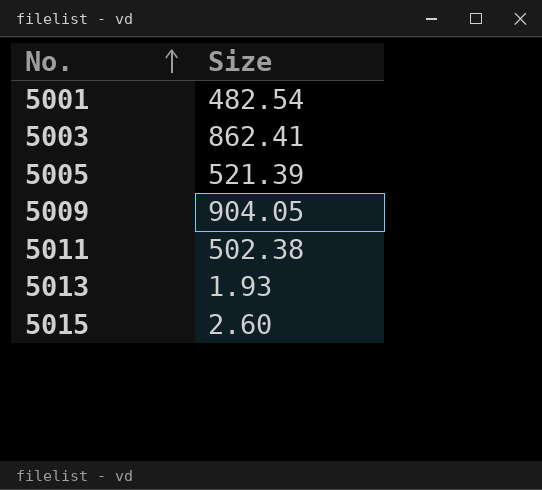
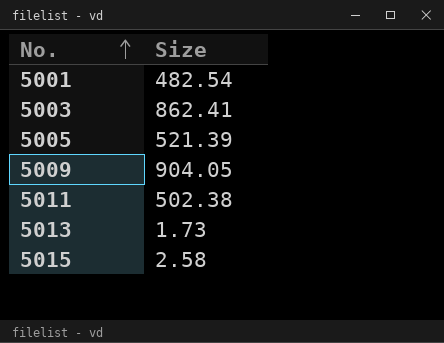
5013 | Size: 1.93 -> 1.73
5015 | Size: 2.60 -> 2.58

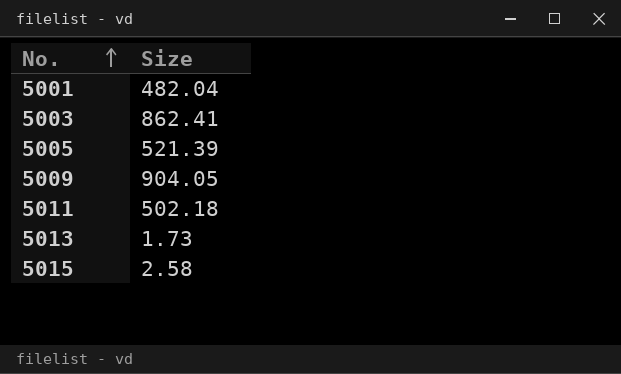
5001 | Size: 482.54 -> 482.04
5011 | Size: 502.38 -> 502.18

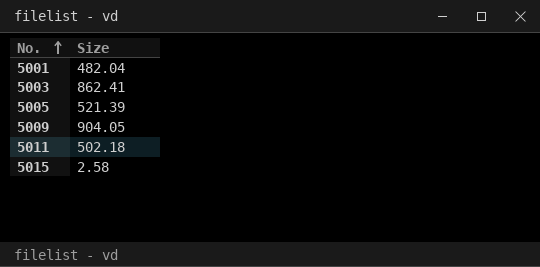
row 5013: 1.73 -> none

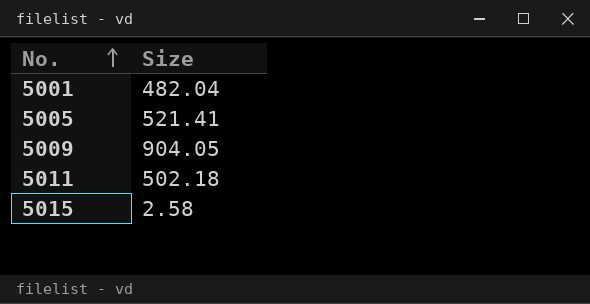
row 5003: 862.41 -> none
5005 | Size: 521.39 -> 521.41

